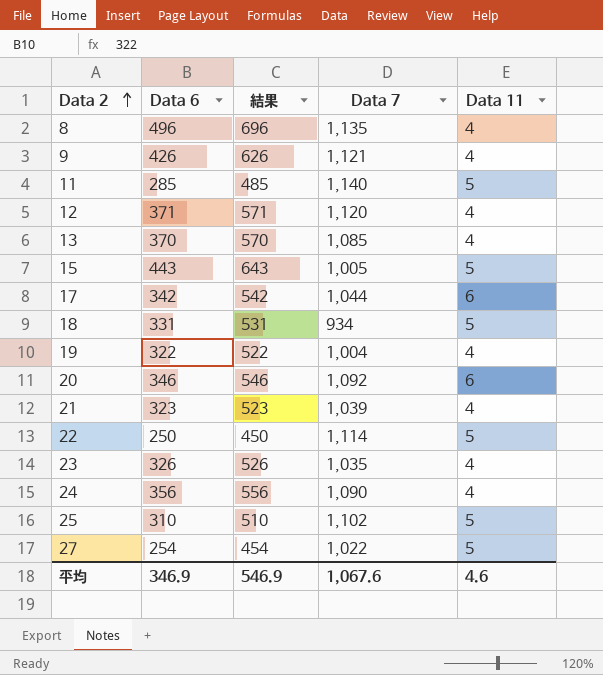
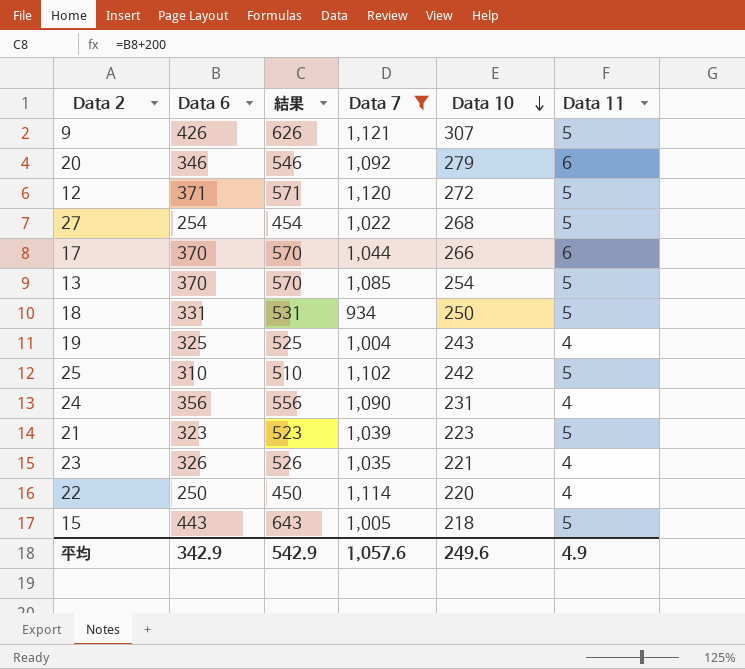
filter: none -> Data 7 <= 1,121
row order: Data 2 ascending -> Data 10 descending
column Data 10 | position: none -> 5
9 | Data 11: 4 -> 5
12 | Data 11: 4 -> 5
17 | Data 6: 342 -> 370
17 | 結果: 542 -> 570
13 | Data 11: 4 -> 5
19 | Data 6: 322 -> 325
19 | 結果: 522 -> 525
21 | Data 11: 4 -> 5
22 | Data 11: 5 -> 4
平均 | Data 6: 346.9 -> 342.9
平均 | 結果: 546.9 -> 542.9
平均 | Data 7: 1,067.6 -> 1,057.6
平均 | Data 11: 4.6 -> 4.9

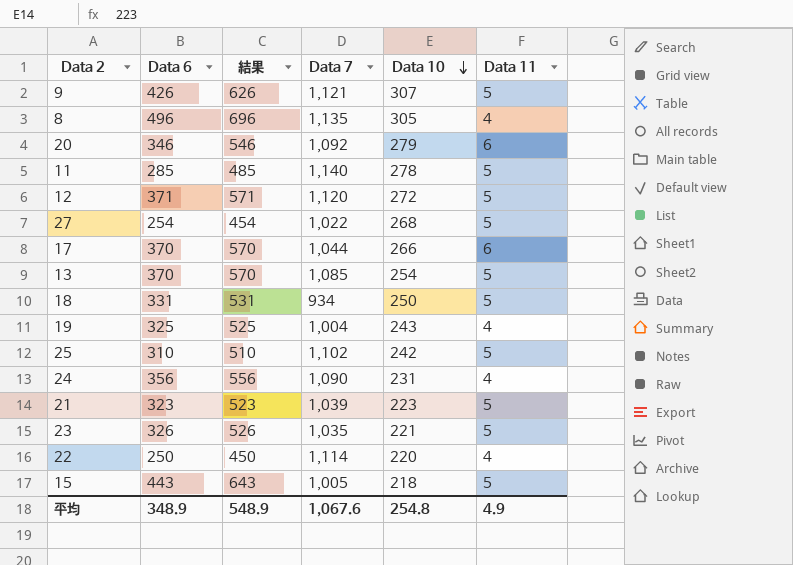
filter: Data 7 <= 1,121 -> none
23 | Data 11: 4 -> 5
平均 | Data 6: 342.9 -> 348.9
平均 | 結果: 542.9 -> 548.9
平均 | Data 7: 1,057.6 -> 1,067.6
平均 | Data 10: 249.6 -> 254.8

